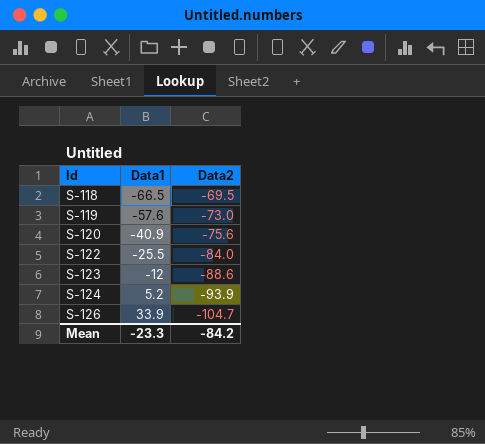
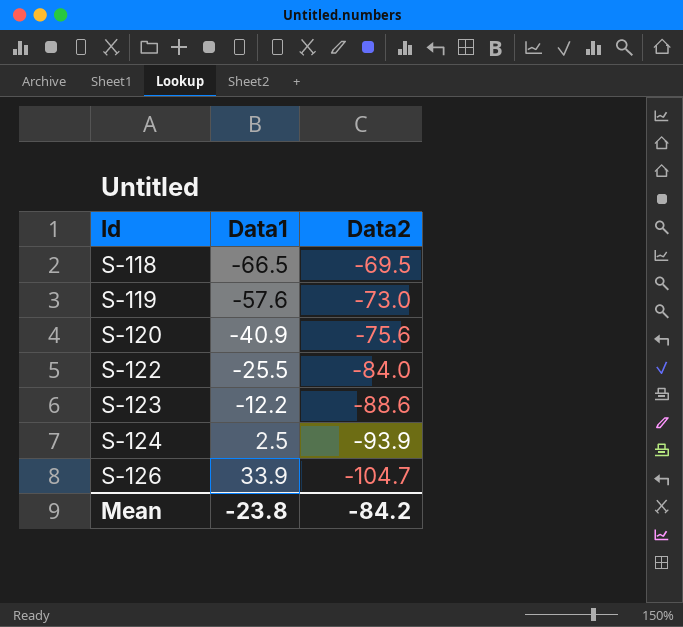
S-123 | Data1: -12 -> -12.2
S-124 | Data1: 5.2 -> 2.5
Mean | Data1: -23.3 -> -23.8

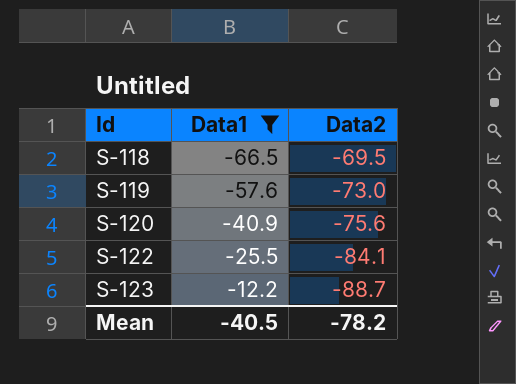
filter: none -> Data1 <= -12.2
S-122 | Data2: -84.0 -> -84.1
S-123 | Data2: -88.6 -> -88.7
Mean | Data1: -23.8 -> -40.5
Mean | Data2: -84.2 -> -78.2

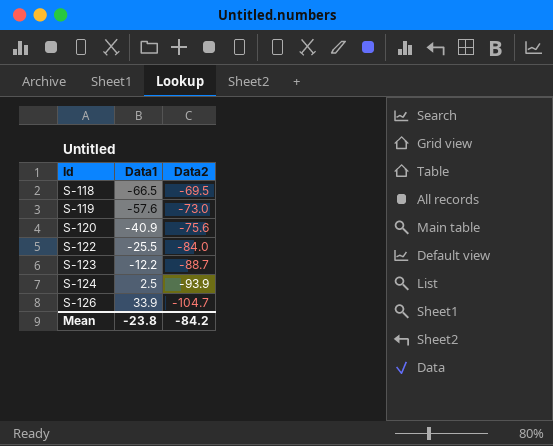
filter: Data1 <= -12.2 -> none
S-122 | Data2: -84.1 -> -84.0
Mean | Data1: -40.5 -> -23.8
Mean | Data2: -78.2 -> -84.2

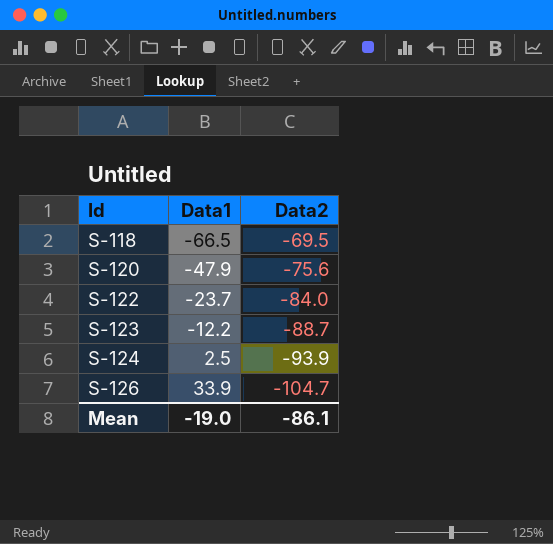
row S-119: -57.6 | -73.0 -> none
S-120 | Data1: -40.9 -> -47.9
S-122 | Data1: -25.5 -> -23.7
Mean | Data1: -23.8 -> -19.0
Mean | Data2: -84.2 -> -86.1

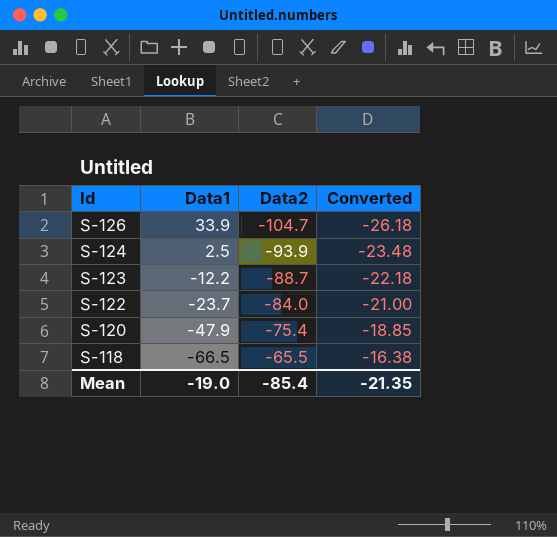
row order: Id ascending -> Id descending
column Converted | formula: none -> [Data2] * 0.25
S-120 | Data2: -75.6 -> -75.4
S-118 | Data2: -69.5 -> -65.5
Mean | Data2: -86.1 -> -85.4

